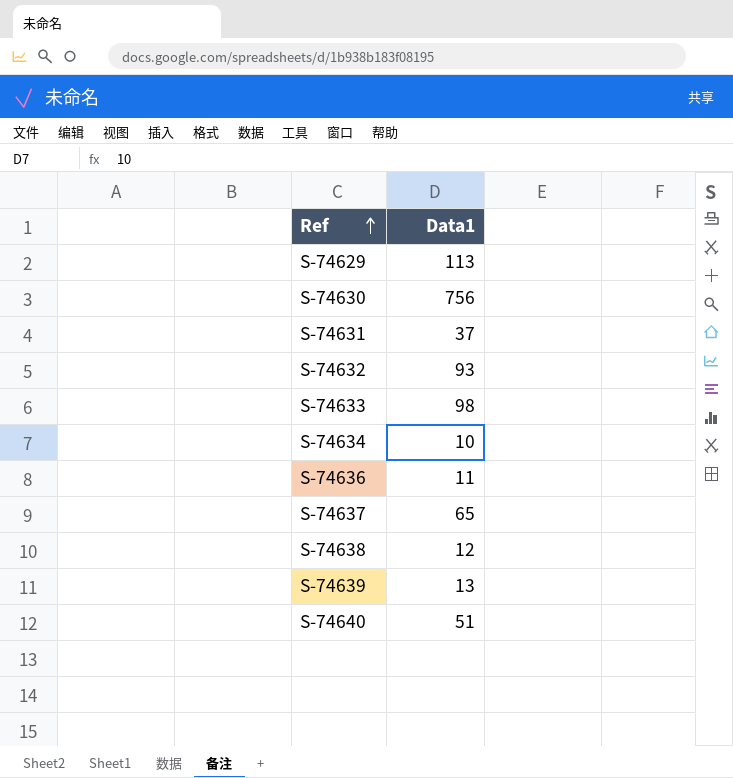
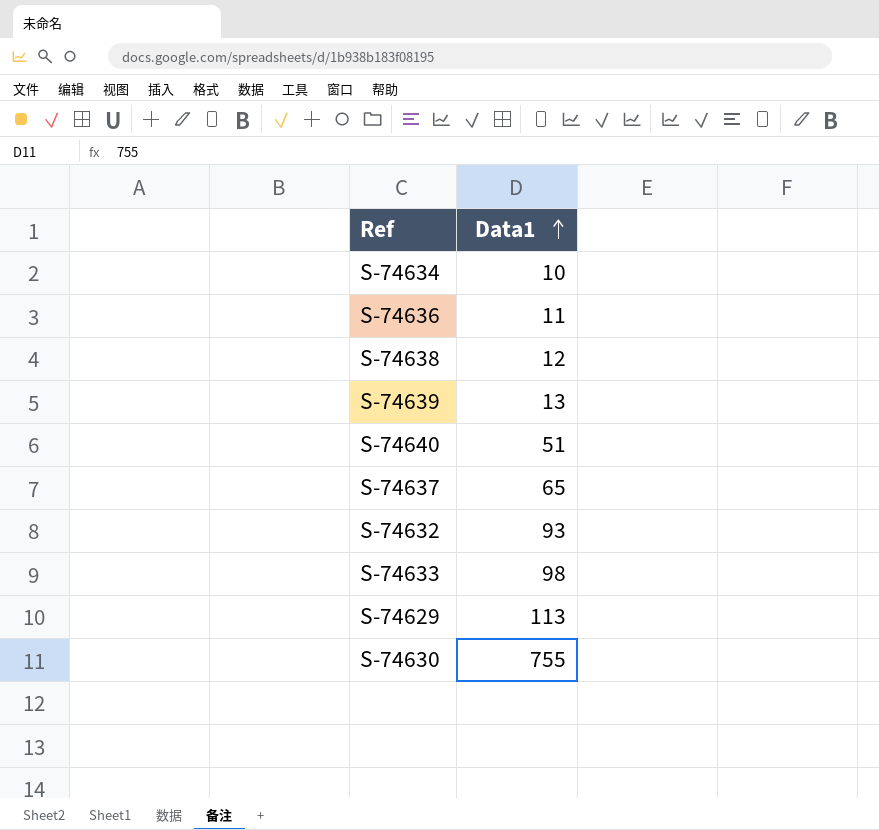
row order: Ref ascending -> Data1 ascending
row S-74631: 37 -> none
S-74630 | Data1: 756 -> 755

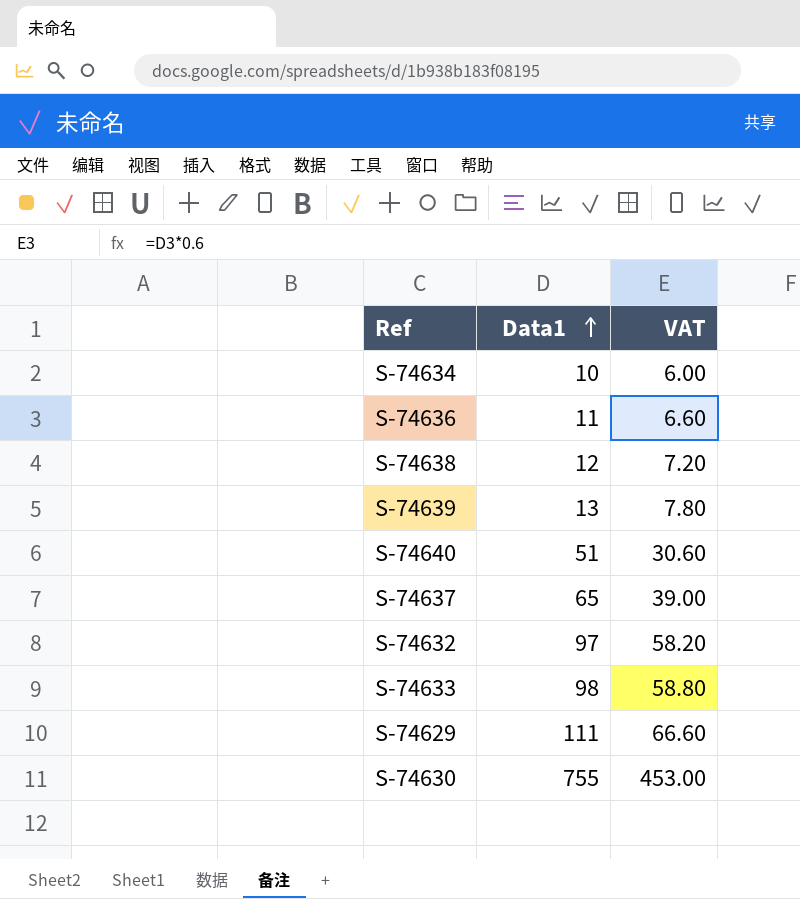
column VAT | formula: none -> [Data1] * 0.6
S-74632 | Data1: 93 -> 97
S-74629 | Data1: 113 -> 111

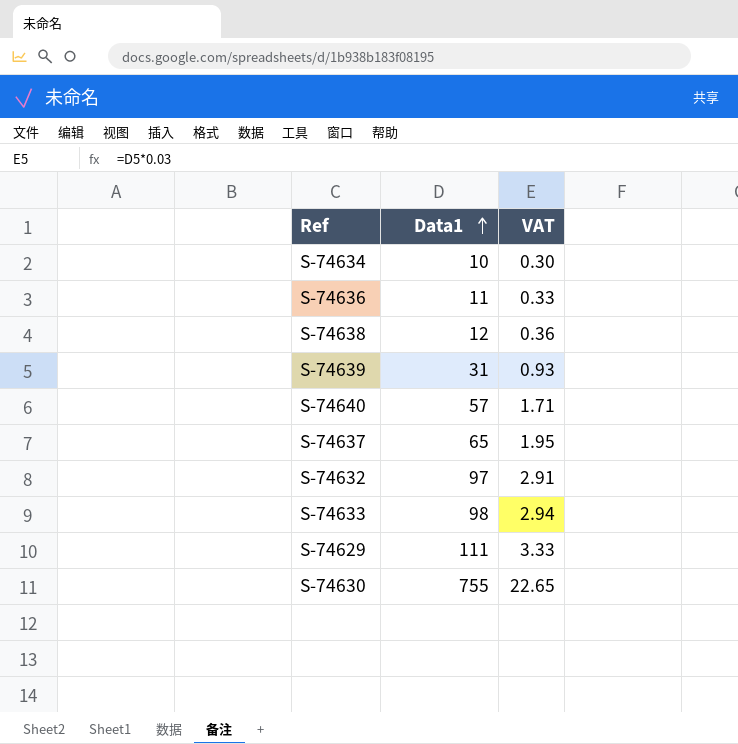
column VAT | formula: [Data1] * 0.6 -> [Data1] * 0.03
S-74639 | Data1: 13 -> 31
S-74640 | Data1: 51 -> 57

